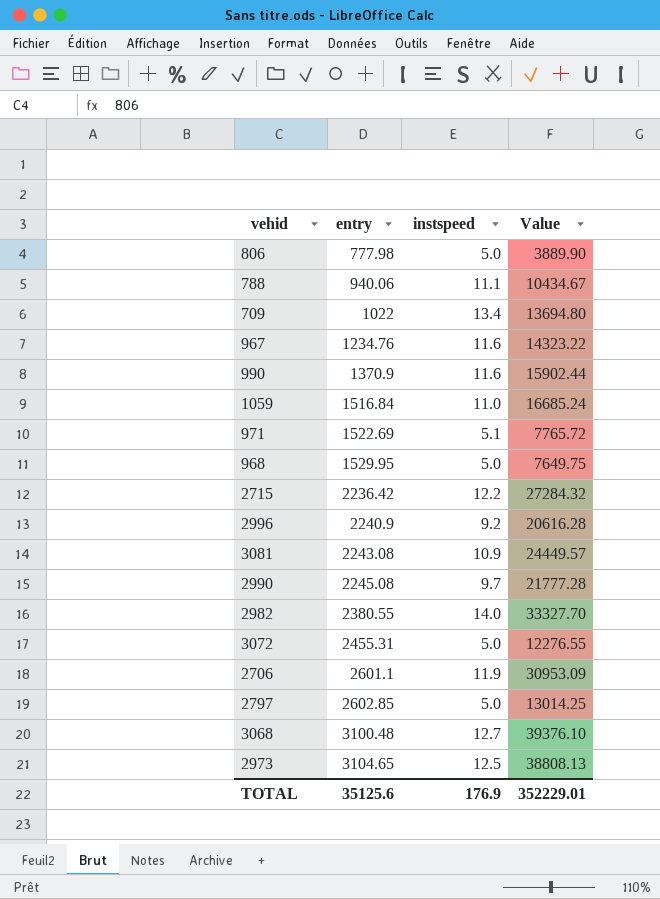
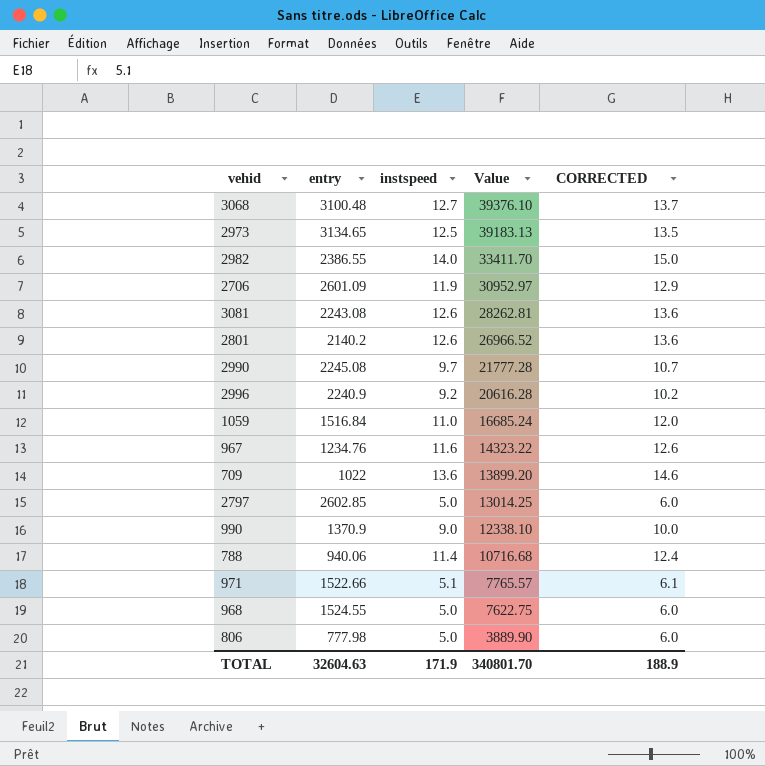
row order: entry ascending -> Value descending
column CORRECTED | formula: none -> [instspeed] + 1
row 2715: 2236.42 | 12.2 | 27284.32 -> none
row 3072: 2455.31 | 5.0 | 12276.55 -> none
2973 | entry: 3104.65 -> 3134.65
2973 | Value: 38808.13 -> 39183.13
2982 | entry: 2380.55 -> 2386.55
2982 | Value: 33327.70 -> 33411.70
2706 | entry: 2601.1 -> 2601.09
2706 | Value: 30953.09 -> 30952.97
3081 | instspeed: 10.9 -> 12.6
3081 | Value: 24449.57 -> 28262.81
row 2801: none -> 2140.2 | 12.6 | 26966.52 | 13.6
709 | instspeed: 13.4 -> 13.6
709 | Value: 13694.80 -> 13899.20
990 | instspeed: 11.6 -> 9.0
990 | Value: 15902.44 -> 12338.10
788 | instspeed: 11.1 -> 11.4
788 | Value: 10434.67 -> 10716.68
971 | entry: 1522.69 -> 1522.66
971 | Value: 7765.72 -> 7765.57
968 | entry: 1529.95 -> 1524.55
968 | Value: 7649.75 -> 7622.75
TOTAL | entry: 35125.6 -> 32604.63
TOTAL | instspeed: 176.9 -> 171.9
TOTAL | Value: 352229.01 -> 340801.70

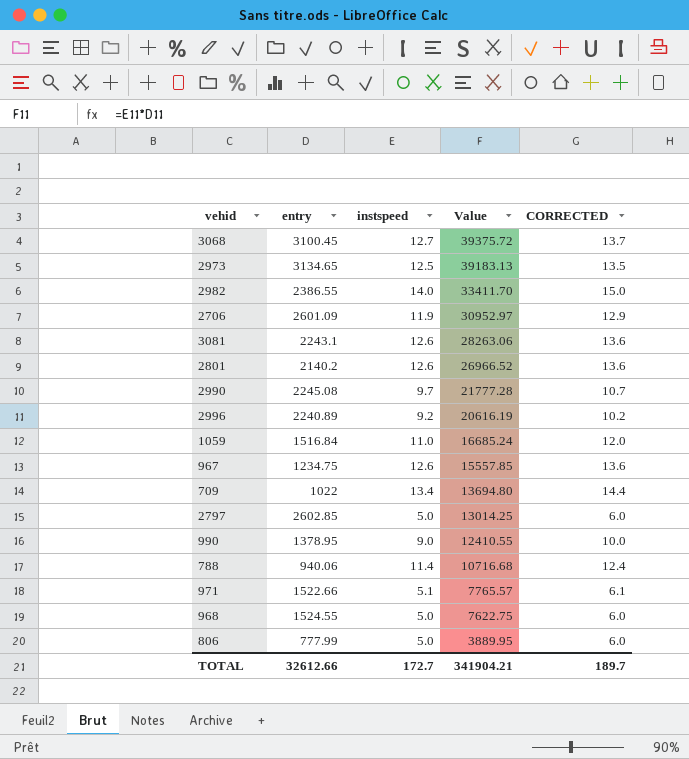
3068 | entry: 3100.48 -> 3100.45
3068 | Value: 39376.10 -> 39375.72
3081 | entry: 2243.08 -> 2243.1
3081 | Value: 28262.81 -> 28263.06
2996 | entry: 2240.9 -> 2240.89
2996 | Value: 20616.28 -> 20616.19
967 | entry: 1234.76 -> 1234.75
967 | instspeed: 11.6 -> 12.6
967 | Value: 14323.22 -> 15557.85
967 | CORRECTED: 12.6 -> 13.6
709 | instspeed: 13.6 -> 13.4
709 | Value: 13899.20 -> 13694.80
709 | CORRECTED: 14.6 -> 14.4
990 | entry: 1370.9 -> 1378.95
990 | Value: 12338.10 -> 12410.55
806 | entry: 777.98 -> 777.99
806 | Value: 3889.90 -> 3889.95
TOTAL | entry: 32604.63 -> 32612.66
TOTAL | instspeed: 171.9 -> 172.7
TOTAL | Value: 340801.70 -> 341904.21
TOTAL | CORRECTED: 188.9 -> 189.7

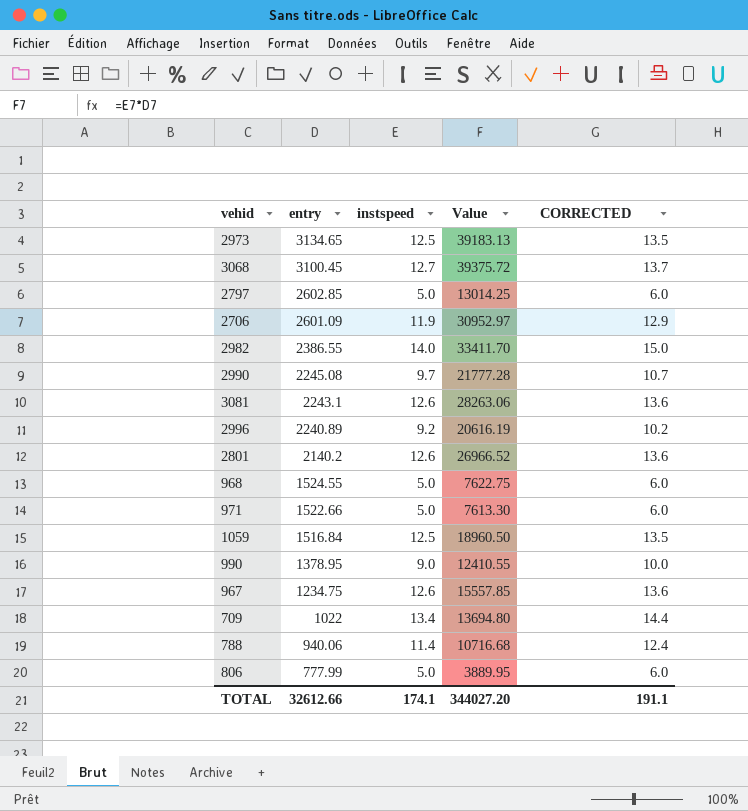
row order: Value descending -> entry descending
971 | instspeed: 5.1 -> 5.0
971 | Value: 7765.57 -> 7613.30
971 | CORRECTED: 6.1 -> 6.0
1059 | instspeed: 11.0 -> 12.5
1059 | Value: 16685.24 -> 18960.50
1059 | CORRECTED: 12.0 -> 13.5
TOTAL | instspeed: 172.7 -> 174.1
TOTAL | Value: 341904.21 -> 344027.20
TOTAL | CORRECTED: 189.7 -> 191.1

